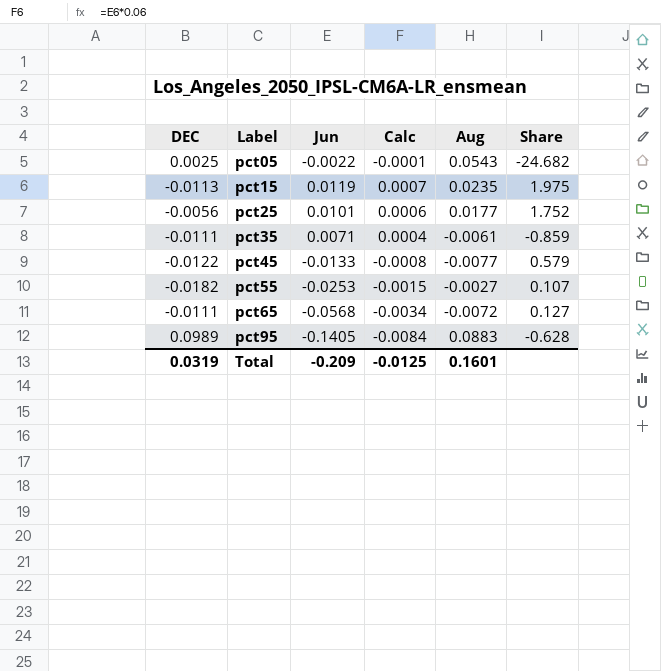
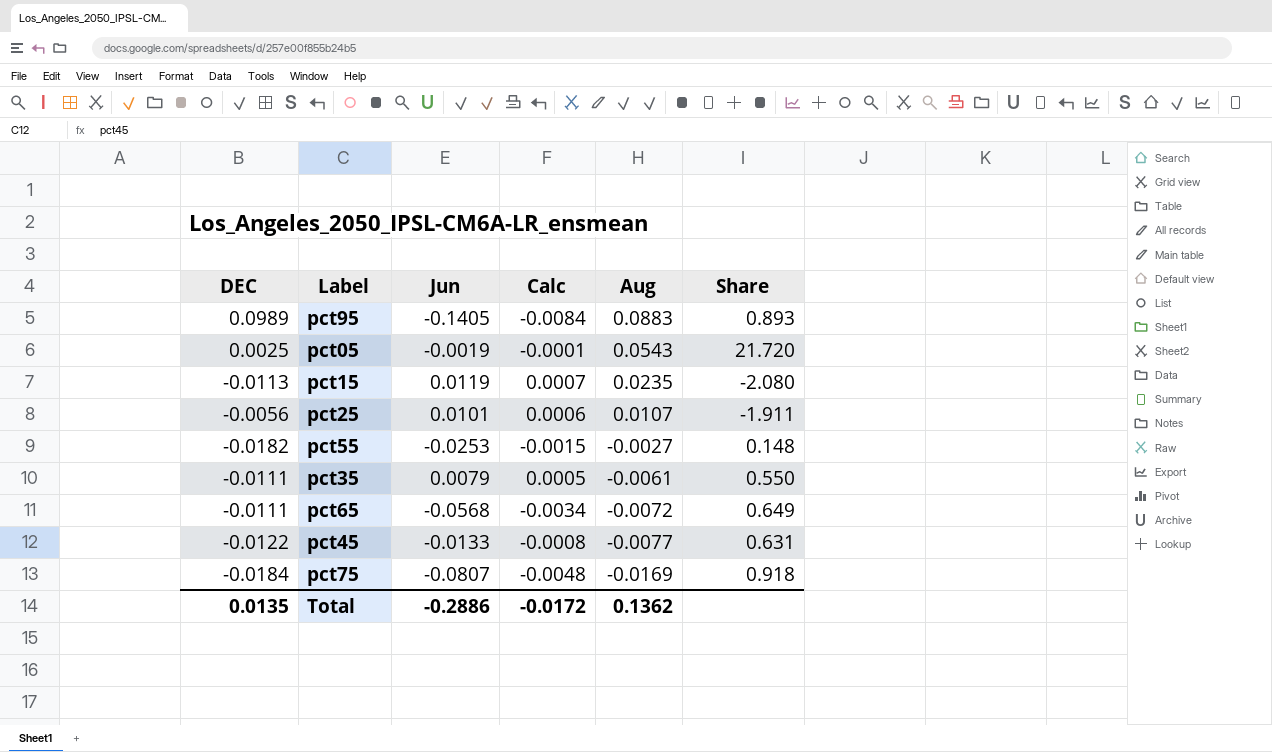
row order: Label ascending -> Aug descending
column Share | formula: [Aug] / [Jun] -> [Aug] / [DEC]
pct05 | Jun: -0.0022 -> -0.0019
pct25 | Aug: 0.0177 -> 0.0107
pct35 | Jun: 0.0071 -> 0.0079
pct35 | Calc: 0.0004 -> 0.0005
row pct75: none -> -0.0184 | -0.0807 | -0.0048 | -0.0169 | 0.918
Total | DEC: 0.0319 -> 0.0135
Total | Jun: -0.209 -> -0.2886
Total | Calc: -0.0125 -> -0.0172
Total | Aug: 0.1601 -> 0.1362

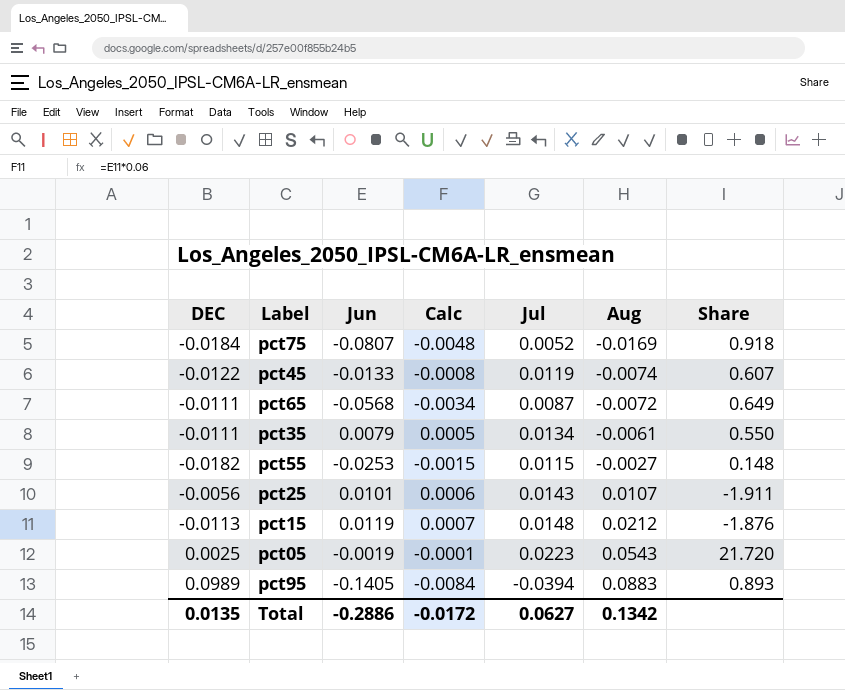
row order: Aug descending -> Aug ascending
column Jul | position: none -> 5
pct45 | Aug: -0.0077 -> -0.0074
pct45 | Share: 0.631 -> 0.607
pct15 | Aug: 0.0235 -> 0.0212
pct15 | Share: -2.080 -> -1.876
Total | Aug: 0.1362 -> 0.1342

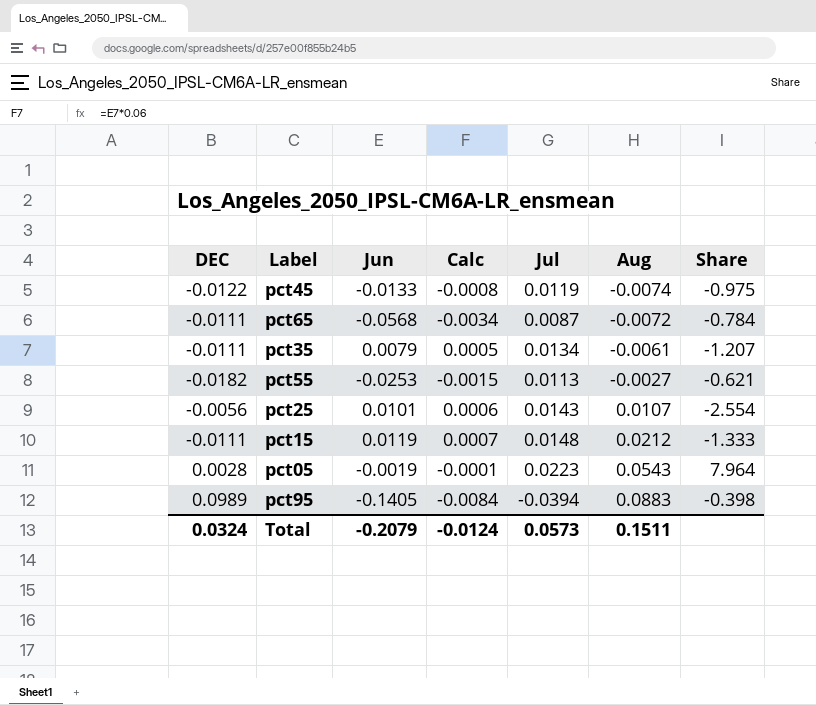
column Share | formula: [Aug] / [DEC] -> [Jul] / [DEC]
row pct75: -0.0184 | -0.0807 | -0.0048 | 0.0052 | -0.0169 | 0.918 -> none
pct55 | Jul: 0.0115 -> 0.0113
pct15 | DEC: -0.0113 -> -0.0111
pct05 | DEC: 0.0025 -> 0.0028
Total | DEC: 0.0135 -> 0.0324
Total | Jun: -0.2886 -> -0.2079
Total | Calc: -0.0172 -> -0.0124
Total | Jul: 0.0627 -> 0.0573
Total | Aug: 0.1342 -> 0.1511

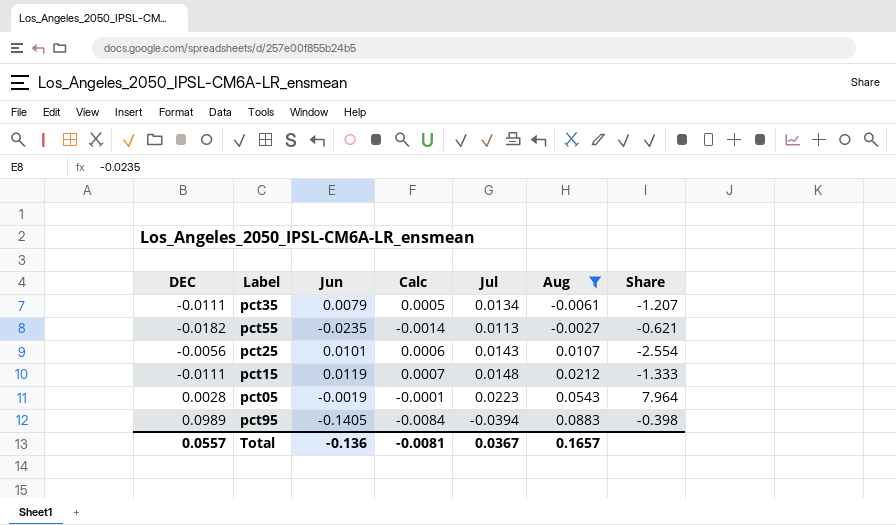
filter: none -> Aug >= -0.0061
pct55 | Jun: -0.0253 -> -0.0235
pct55 | Calc: -0.0015 -> -0.0014
Total | DEC: 0.0324 -> 0.0557
Total | Jun: -0.2079 -> -0.136
Total | Calc: -0.0124 -> -0.0081
Total | Jul: 0.0573 -> 0.0367
Total | Aug: 0.1511 -> 0.1657

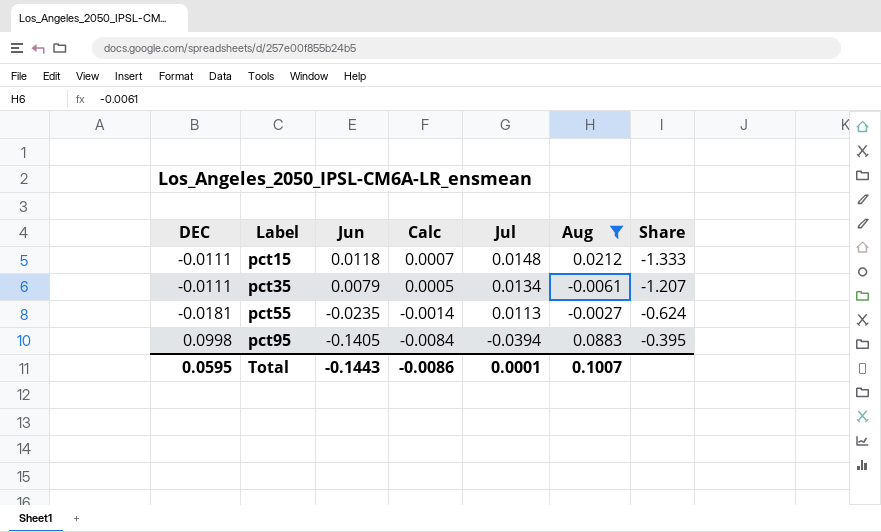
row order: Aug ascending -> Label ascending
row pct25: -0.0056 | 0.0101 | 0.0006 | 0.0143 | 0.0107 | -2.554 -> none
row pct05: 0.0028 | -0.0019 | -0.0001 | 0.0223 | 0.0543 | 7.964 -> none
pct15 | Jun: 0.0119 -> 0.0118
pct55 | DEC: -0.0182 -> -0.0181
pct55 | Share: -0.621 -> -0.624
pct95 | DEC: 0.0989 -> 0.0998
pct95 | Share: -0.398 -> -0.395
Total | DEC: 0.0557 -> 0.0595
Total | Jun: -0.136 -> -0.1443
Total | Calc: -0.0081 -> -0.0086
Total | Jul: 0.0367 -> 0.0001
Total | Aug: 0.1657 -> 0.1007

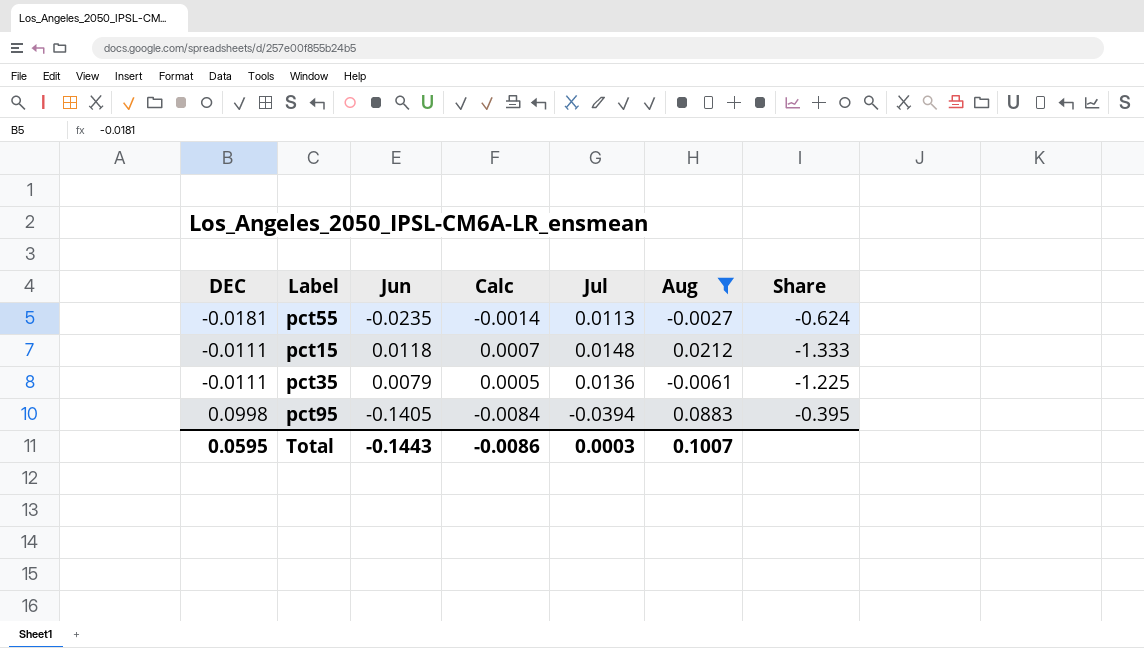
row order: Label ascending -> DEC ascending
pct35 | Jul: 0.0134 -> 0.0136
pct35 | Share: -1.207 -> -1.225
Total | Jul: 0.0001 -> 0.0003

